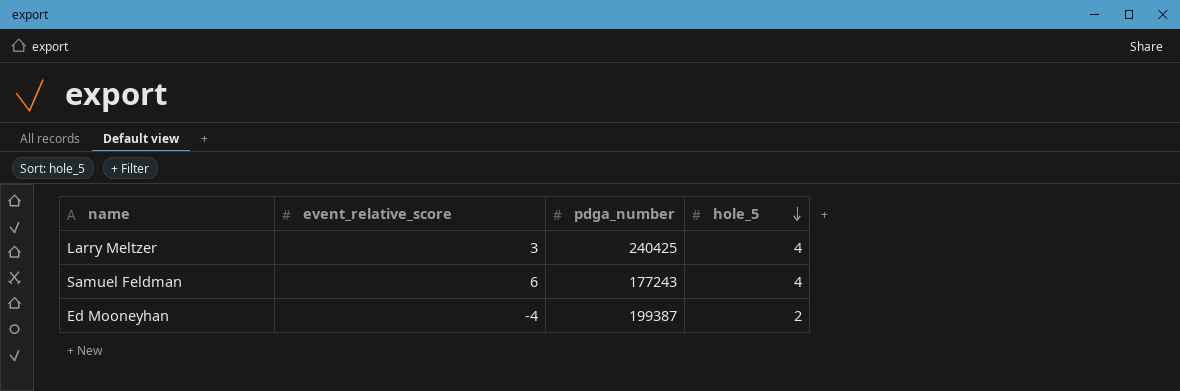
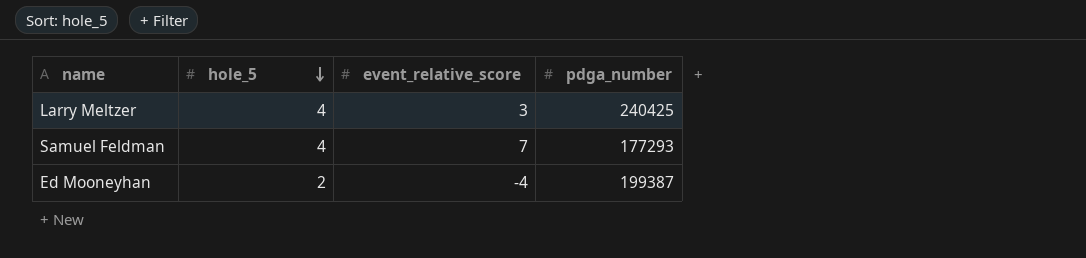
column hole_5 | position: 4 -> 2
Samuel Feldman | event_relative_score: 6 -> 7
Samuel Feldman | pdga_number: 177243 -> 177293

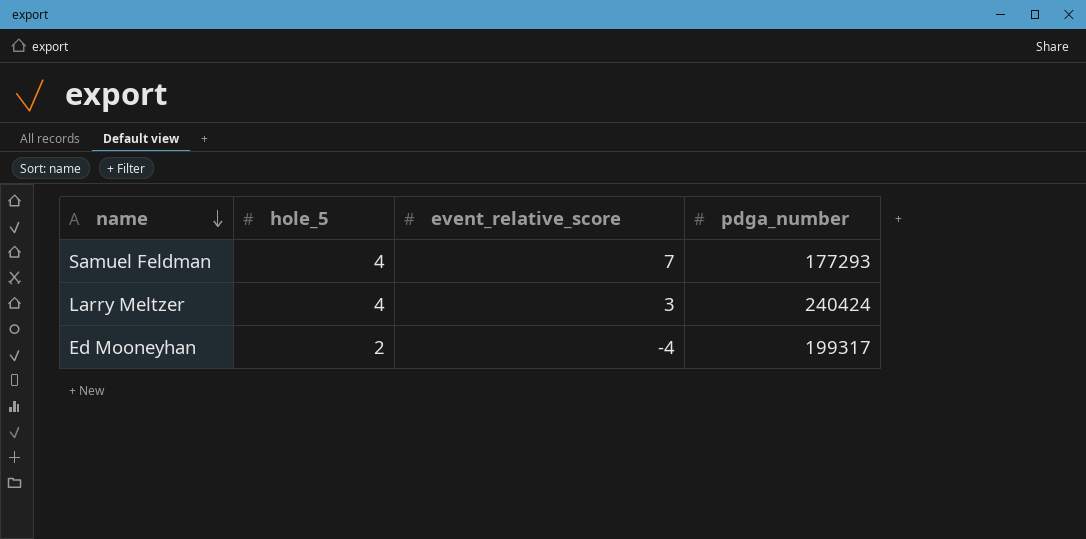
row order: hole_5 descending -> name descending
Larry Meltzer | pdga_number: 240425 -> 240424
Ed Mooneyhan | pdga_number: 199387 -> 199317

